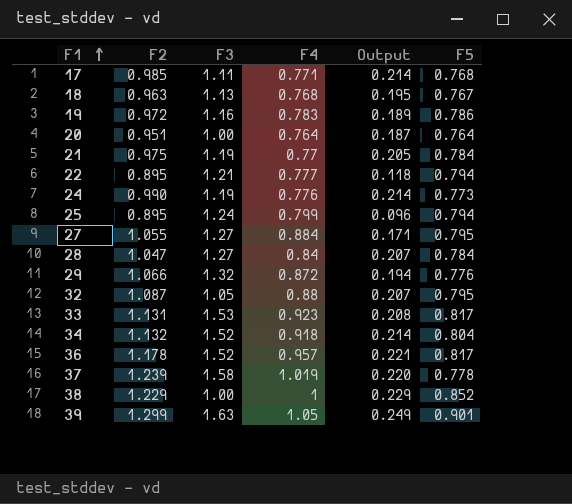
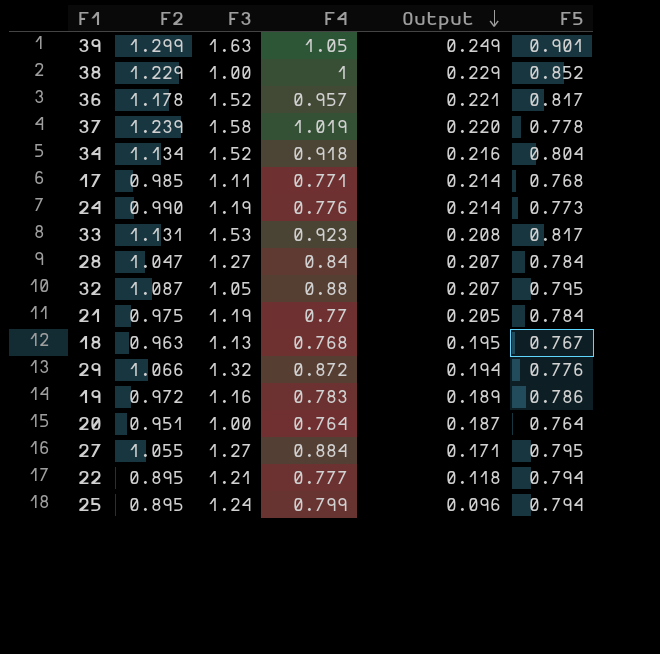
row order: F1 ascending -> Output descending
34 | F2: 1.132 -> 1.134
34 | Output: 0.214 -> 0.216

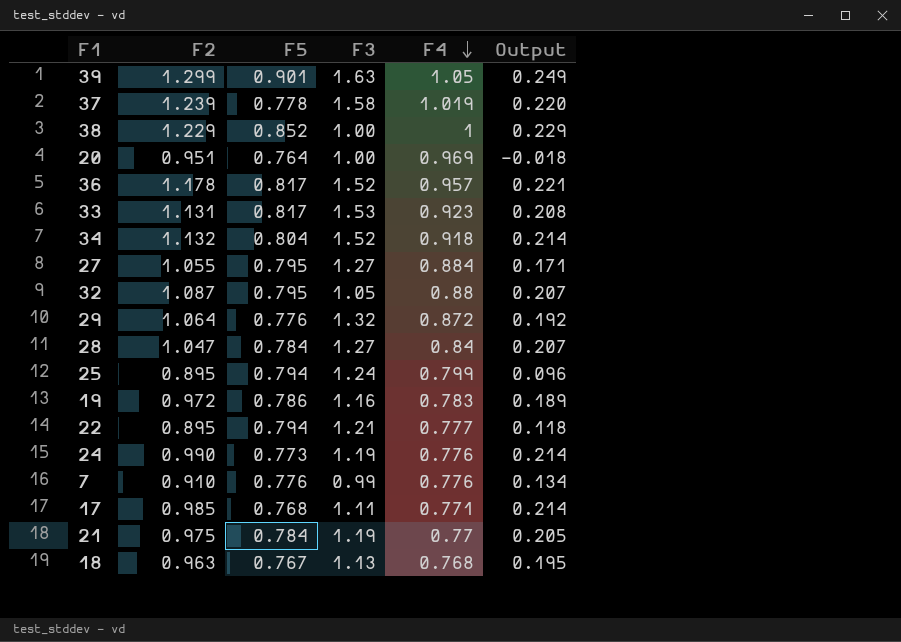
row order: Output descending -> F4 descending
column F5 | position: 6 -> 3
20 | F4: 0.764 -> 0.969
20 | Output: 0.187 -> -0.018
34 | F2: 1.134 -> 1.132
34 | Output: 0.216 -> 0.214
29 | F2: 1.066 -> 1.064
29 | Output: 0.194 -> 0.192
row 7: none -> 0.910 | 0.776 | 0.99 | 0.776 | 0.134

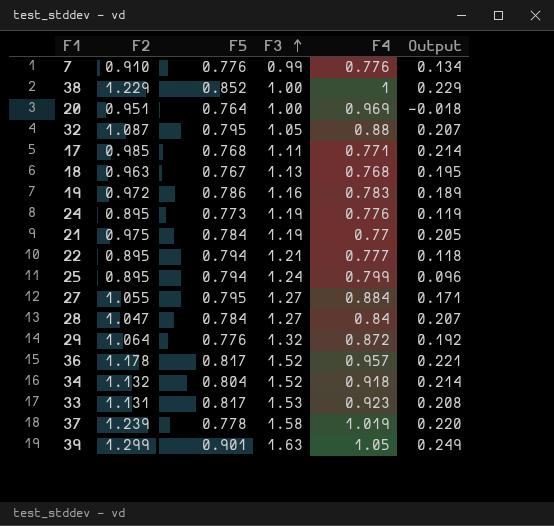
row order: F4 descending -> F3 ascending
24 | F2: 0.990 -> 0.895
24 | Output: 0.214 -> 0.119

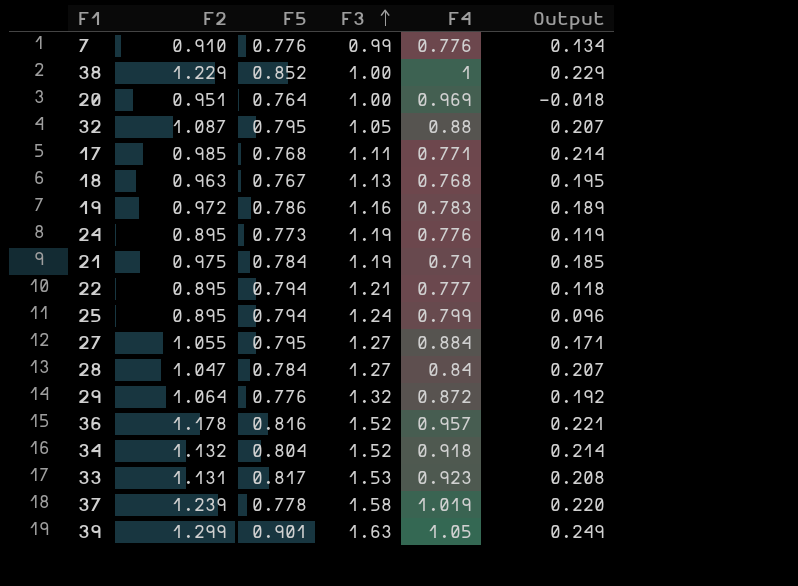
21 | F4: 0.77 -> 0.79
21 | Output: 0.205 -> 0.185
36 | F5: 0.817 -> 0.816

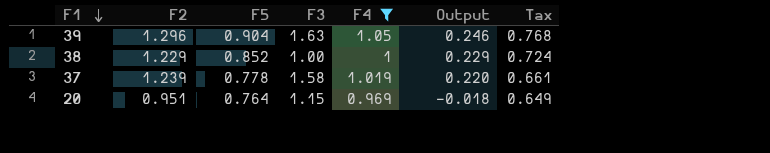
filter: none -> F4 >= 0.969
row order: F3 ascending -> F1 descending
column Tax | formula: none -> [F5] * 0.85
39 | F2: 1.299 -> 1.296
39 | F5: 0.901 -> 0.904
39 | Output: 0.249 -> 0.246
20 | F3: 1.00 -> 1.15

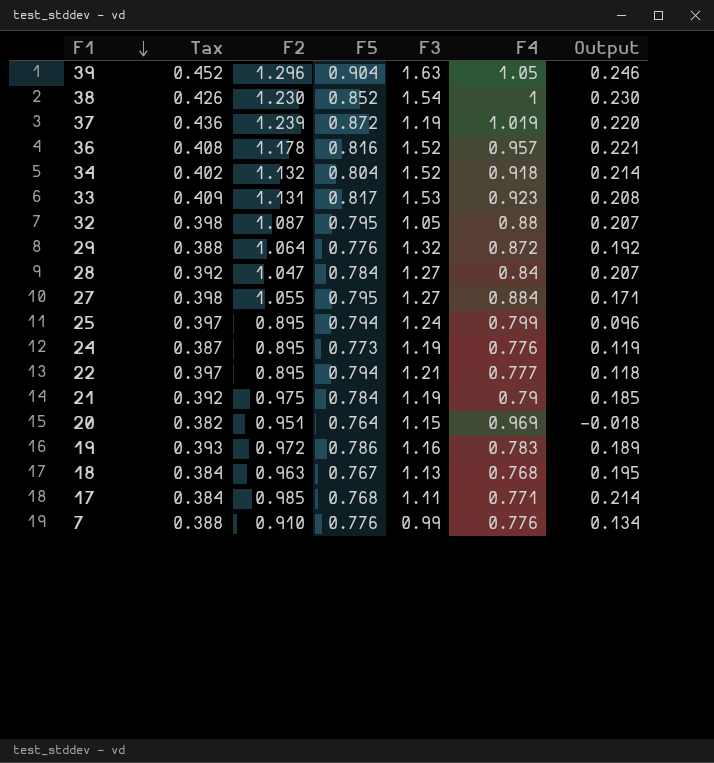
filter: F4 >= 0.969 -> none
column Tax | formula: [F5] * 0.85 -> [F5] * 0.5
column Tax | position: 7 -> 2
38 | F2: 1.229 -> 1.230
38 | F3: 1.00 -> 1.54
38 | Output: 0.229 -> 0.230
37 | F5: 0.778 -> 0.872
37 | F3: 1.58 -> 1.19

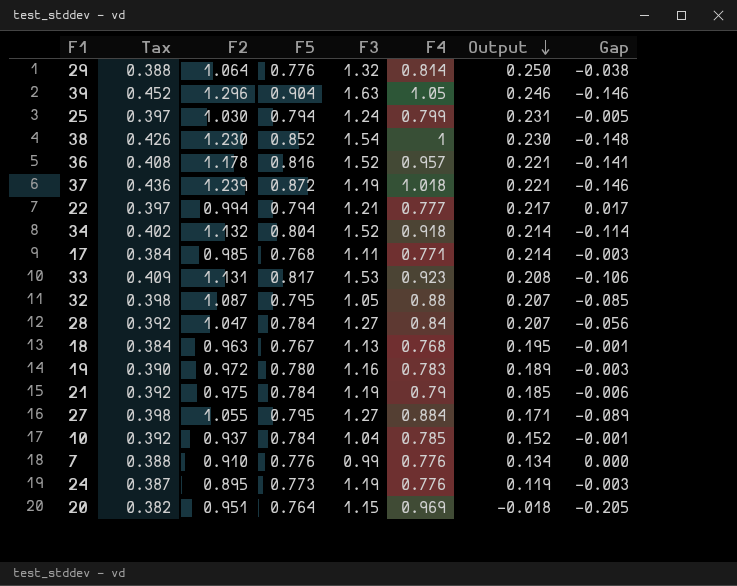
row order: F1 descending -> Output descending
column Gap | formula: none -> [F5] - [F4]
29 | F4: 0.872 -> 0.814
29 | Output: 0.192 -> 0.250
25 | F2: 0.895 -> 1.030
25 | Output: 0.096 -> 0.231
37 | F4: 1.019 -> 1.018
37 | Output: 0.220 -> 0.221
22 | F2: 0.895 -> 0.994
22 | Output: 0.118 -> 0.217
19 | Tax: 0.393 -> 0.390
19 | F5: 0.786 -> 0.780
row 10: none -> 0.392 | 0.937 | 0.784 | 1.04 | 0.785 | 0.152 | -0.001

